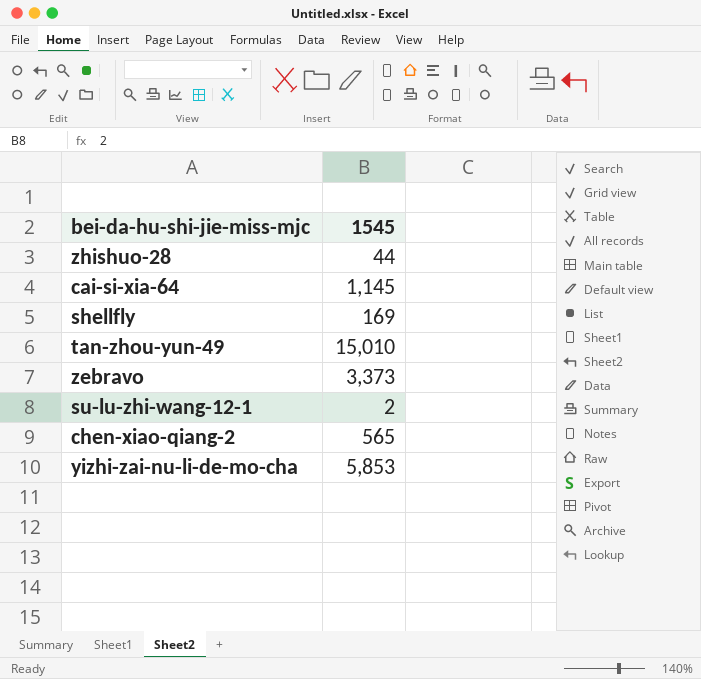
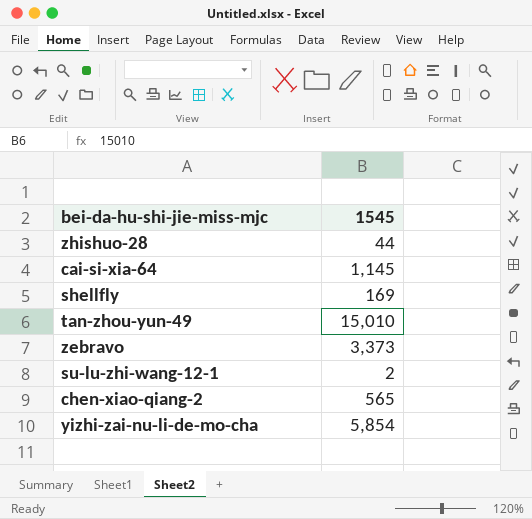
yizhi-zai-nu-li-de-mo-cha | 1545: 5,853 -> 5,854

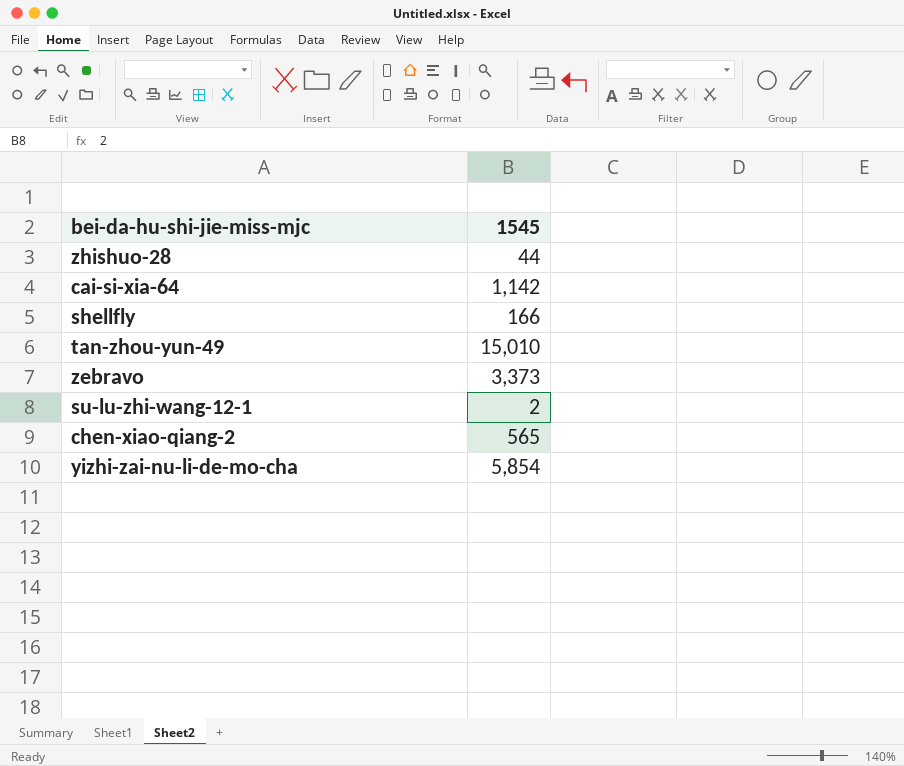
cai-si-xia-64 | 1545: 1,145 -> 1,142
shellfly | 1545: 169 -> 166

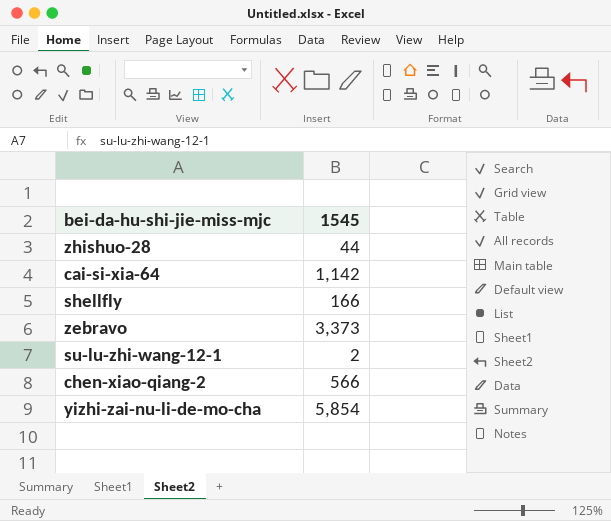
row tan-zhou-yun-49: 15,010 -> none
chen-xiao-qiang-2 | 1545: 565 -> 566

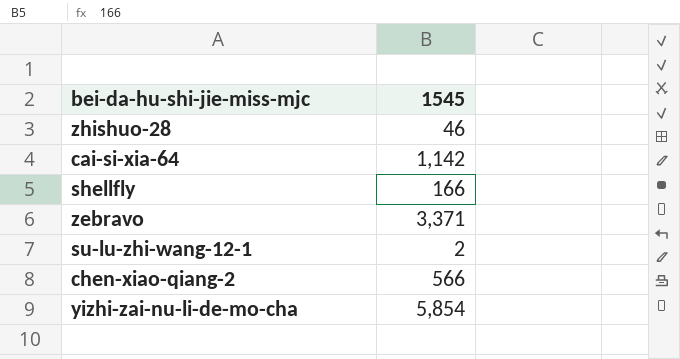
zhishuo-28 | 1545: 44 -> 46
zebravo | 1545: 3,373 -> 3,371

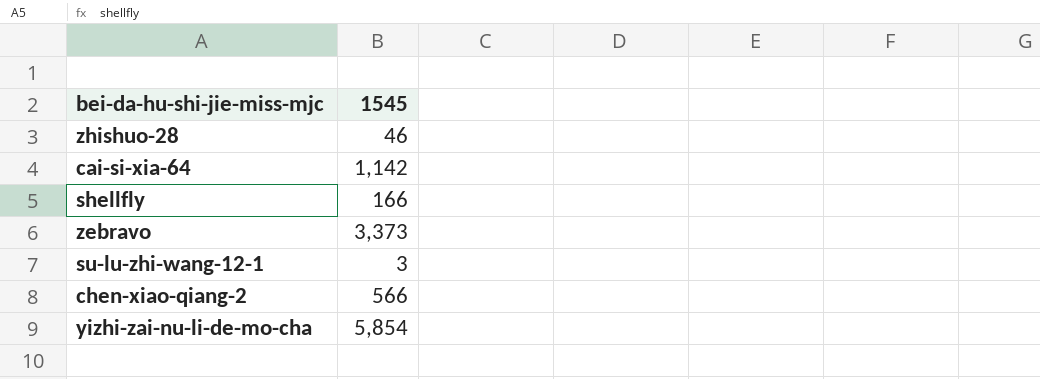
zebravo | 1545: 3,371 -> 3,373
su-lu-zhi-wang-12-1 | 1545: 2 -> 3

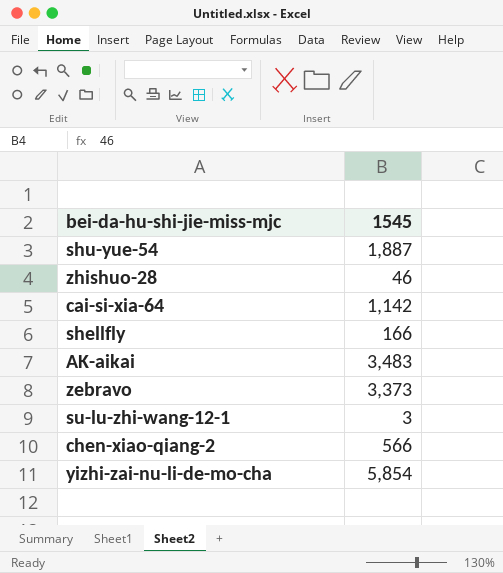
row shu-yue-54: none -> 1,887
row AK-aikai: none -> 3,483

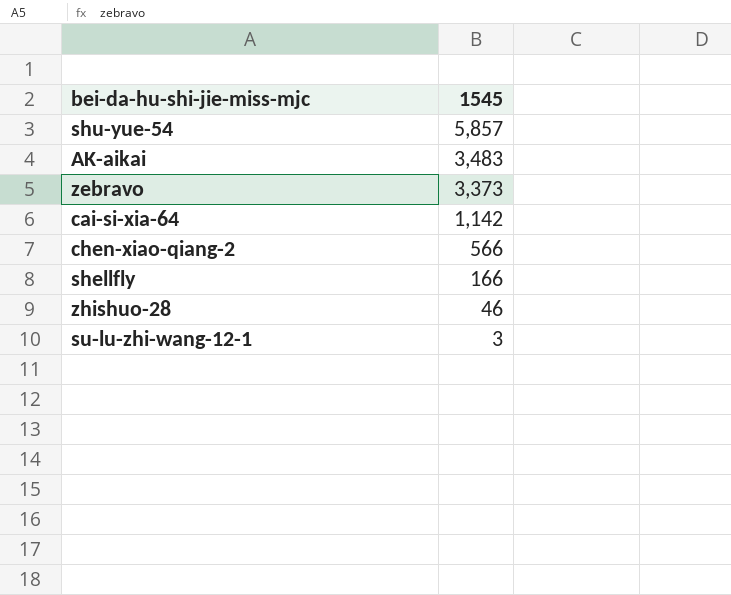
row order: none -> 1545 descending
row yizhi-zai-nu-li-de-mo-cha: 5,854 -> none
shu-yue-54 | 1545: 1,887 -> 5,857

